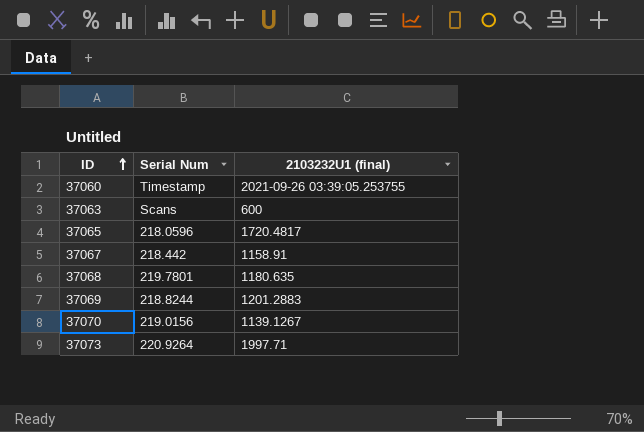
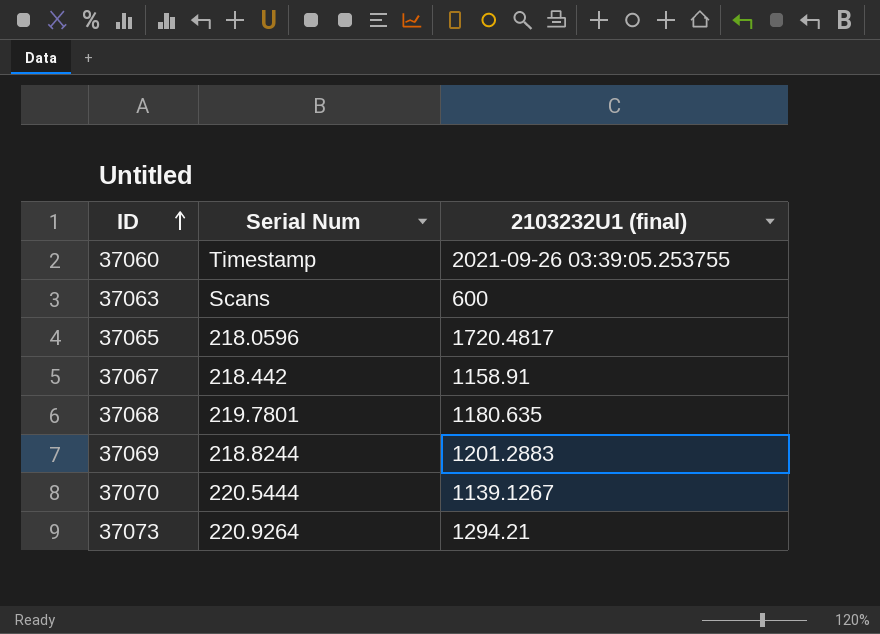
37070 | Serial Num: 219.0156 -> 220.5444
37073 | 2103232U1 (final): 1997.71 -> 1294.21

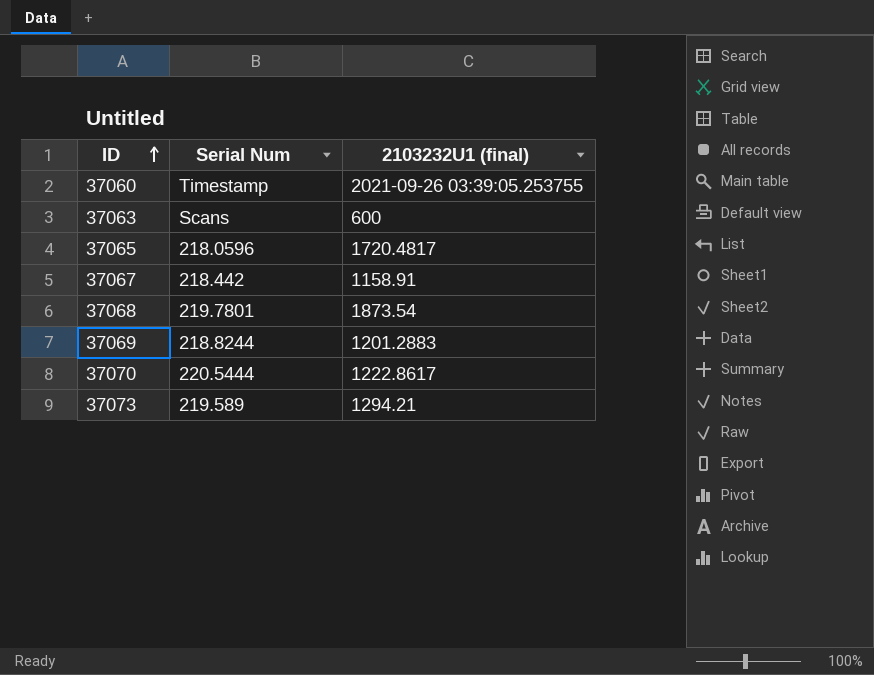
37068 | 2103232U1 (final): 1180.635 -> 1873.54
37070 | 2103232U1 (final): 1139.1267 -> 1222.8617
37073 | Serial Num: 220.9264 -> 219.589

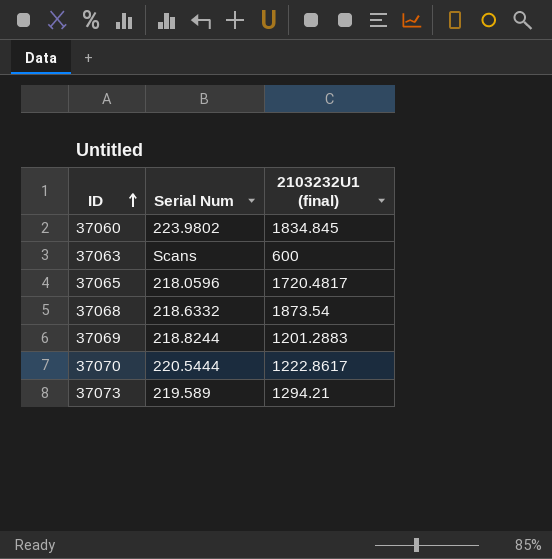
row 37067: 218.442 | 1158.91 -> none
37060 | Serial Num: Timestamp -> 223.9802
37060 | 2103232U1 (final): 2021-09-26 03:39:05.253755 -> 1834.845
37068 | Serial Num: 219.7801 -> 218.6332

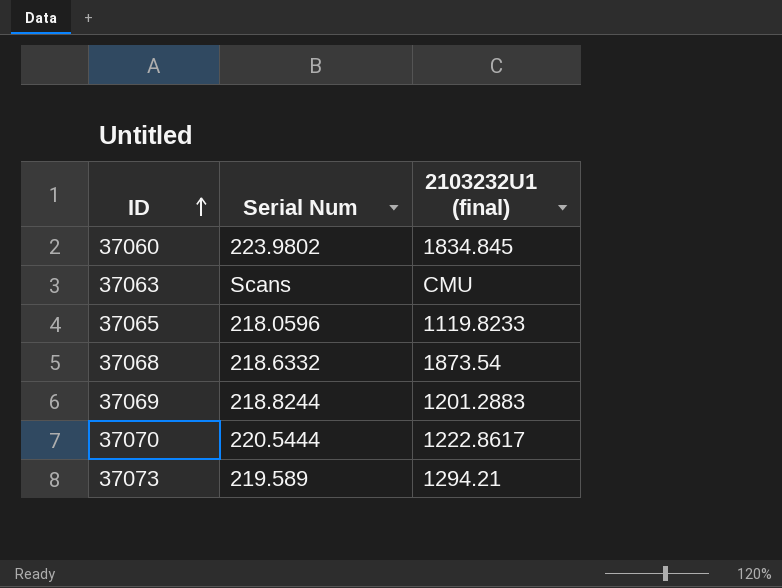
37063 | 2103232U1 (final): 600 -> CMU
37065 | 2103232U1 (final): 1720.4817 -> 1119.8233

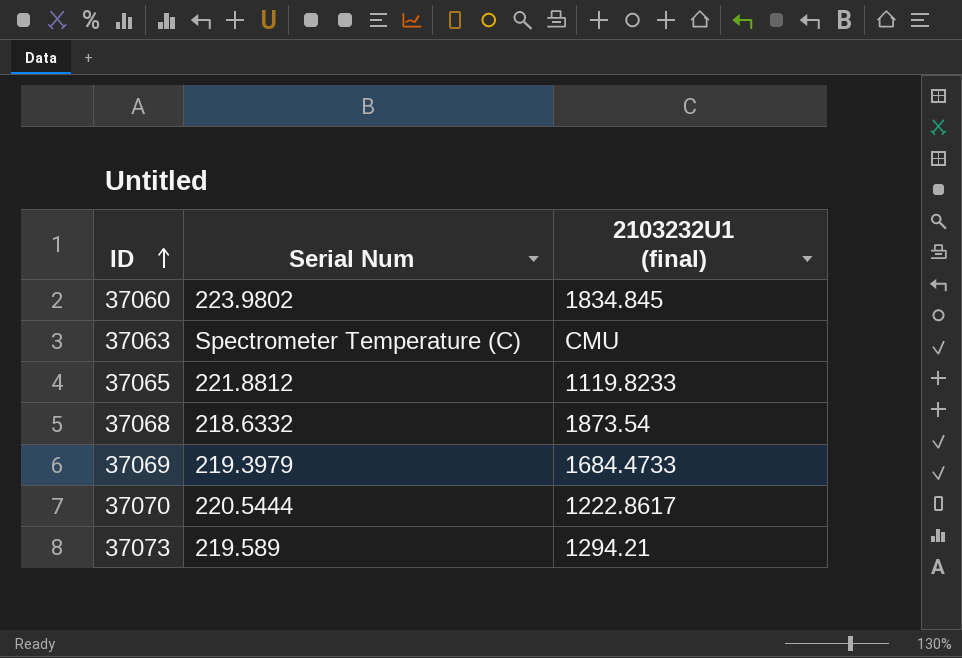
37063 | Serial Num: Scans -> Spectrometer Temperature (C)
37065 | Serial Num: 218.0596 -> 221.8812
37069 | Serial Num: 218.8244 -> 219.3979
37069 | 2103232U1 (final): 1201.2883 -> 1684.4733

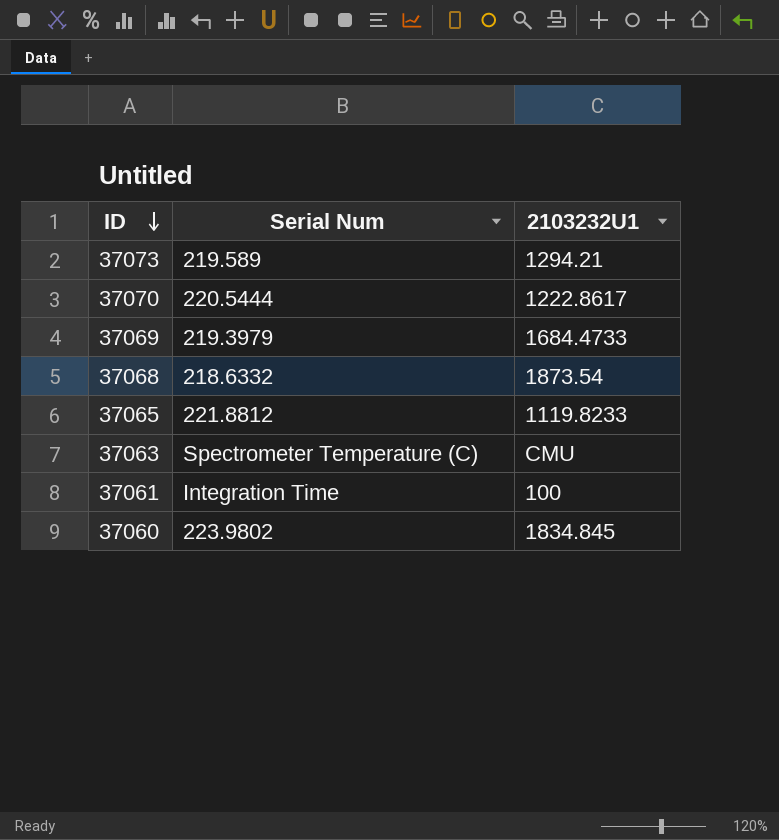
row order: ID ascending -> ID descending
column name: 2103232U1 (final) -> 2103232U1
row 37061: none -> Integration Time | 100

